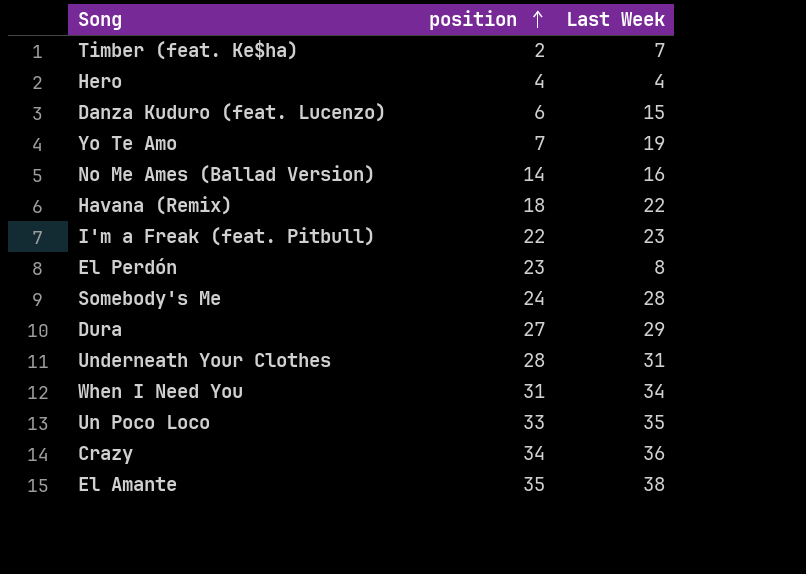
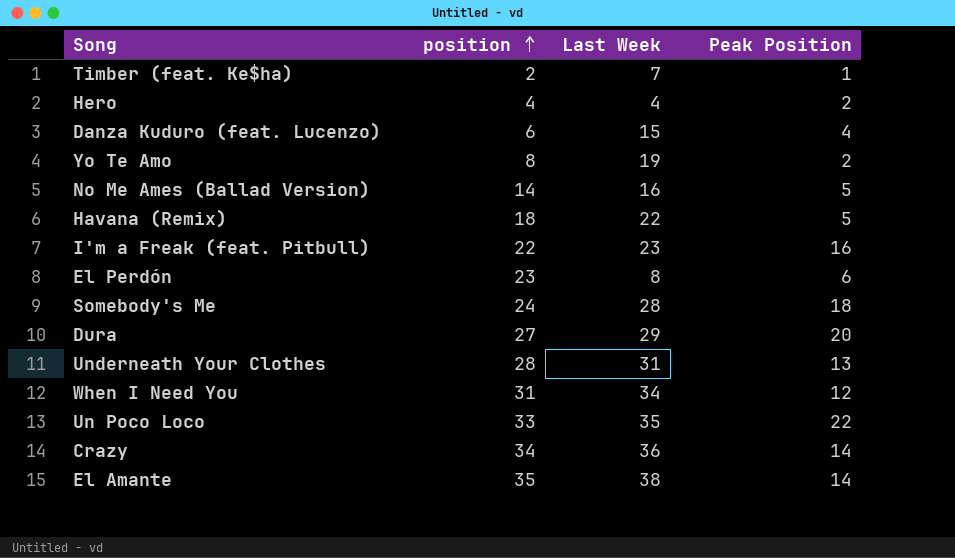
column Peak Position | position: none -> 4
Yo Te Amo | position: 7 -> 8

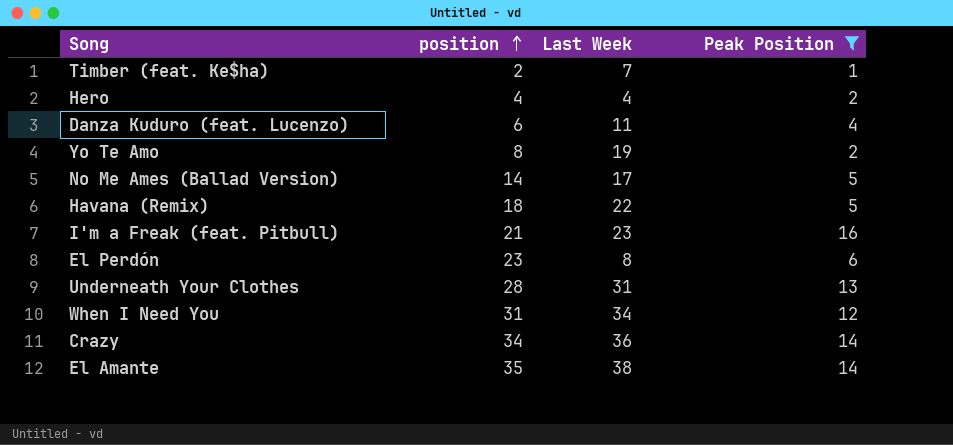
filter: none -> Peak Position <= 16
Danza Kuduro (feat. Lucenzo) | Last Week: 15 -> 11
No Me Ames (Ballad Version) | Last Week: 16 -> 17
I'm a Freak (feat. Pitbull) | position: 22 -> 21

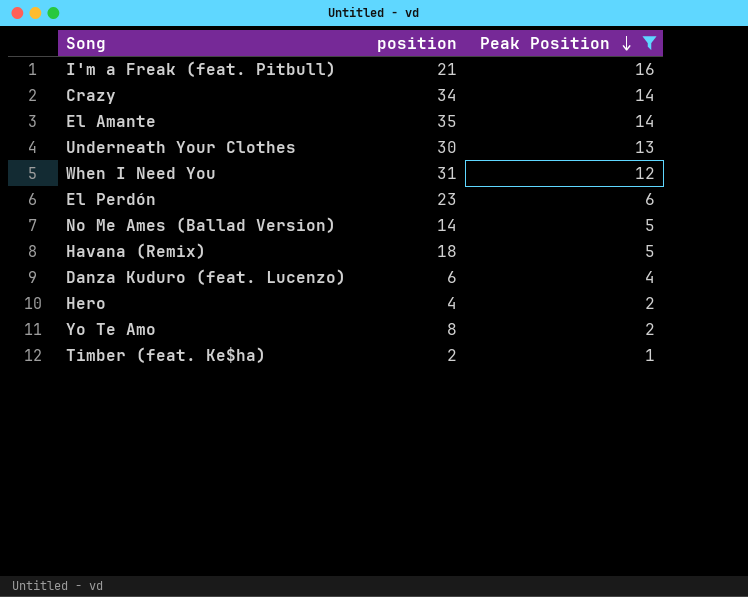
row order: position ascending -> Peak Position descending
column Last Week | position: 3 -> none
Underneath Your Clothes | position: 28 -> 30

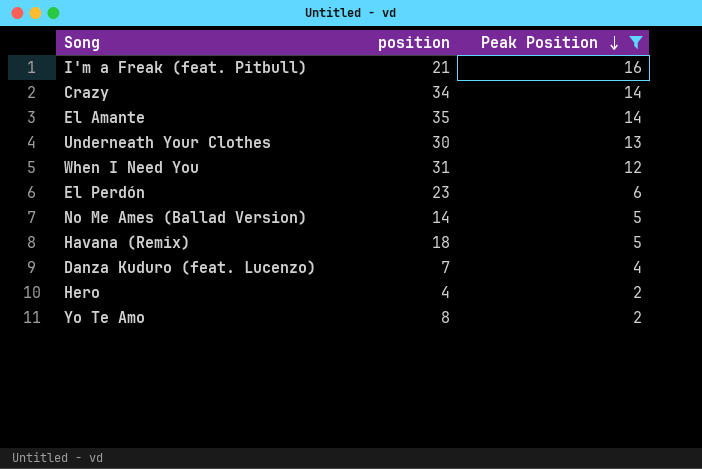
row Timber (feat. Ke$ha): 2 | 1 -> none
Danza Kuduro (feat. Lucenzo) | position: 6 -> 7

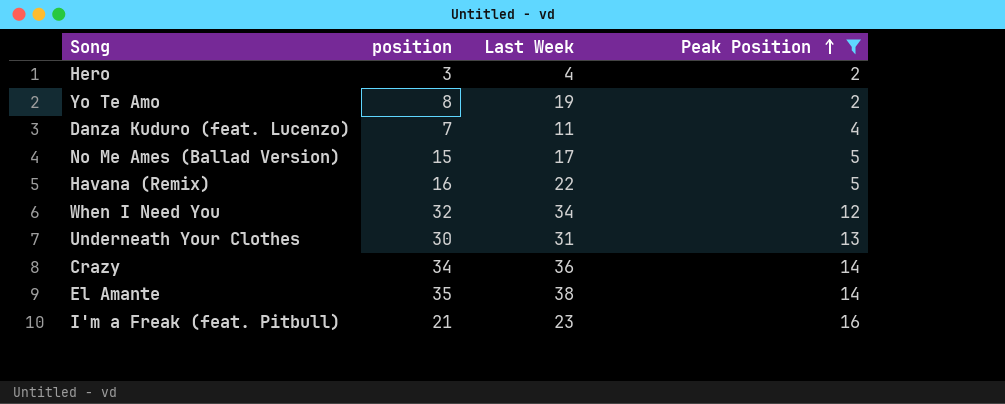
row order: Peak Position descending -> Peak Position ascending
column Last Week | position: none -> 3
row El Perdón: 23 | 6 -> none
Hero | position: 4 -> 3
No Me Ames (Ballad Version) | position: 14 -> 15
Havana (Remix) | position: 18 -> 16
When I Need You | position: 31 -> 32

